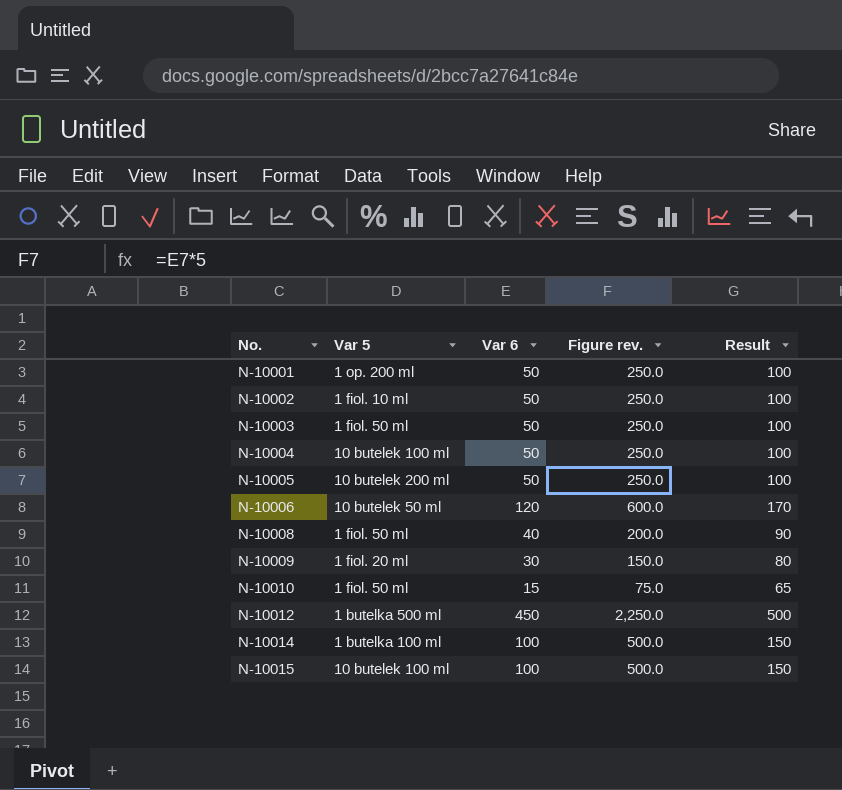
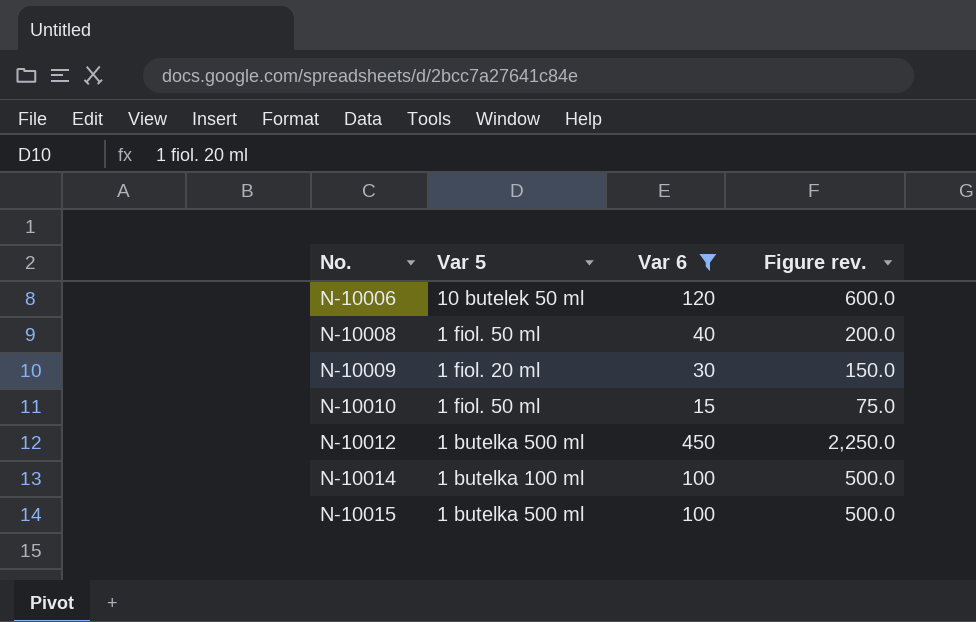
filter: none -> Var 6 != 50
column Result | formula: [Var 6] + 50 -> none
N-10015 | Var 5: 10 butelek 100 ml -> 1 butelka 500 ml

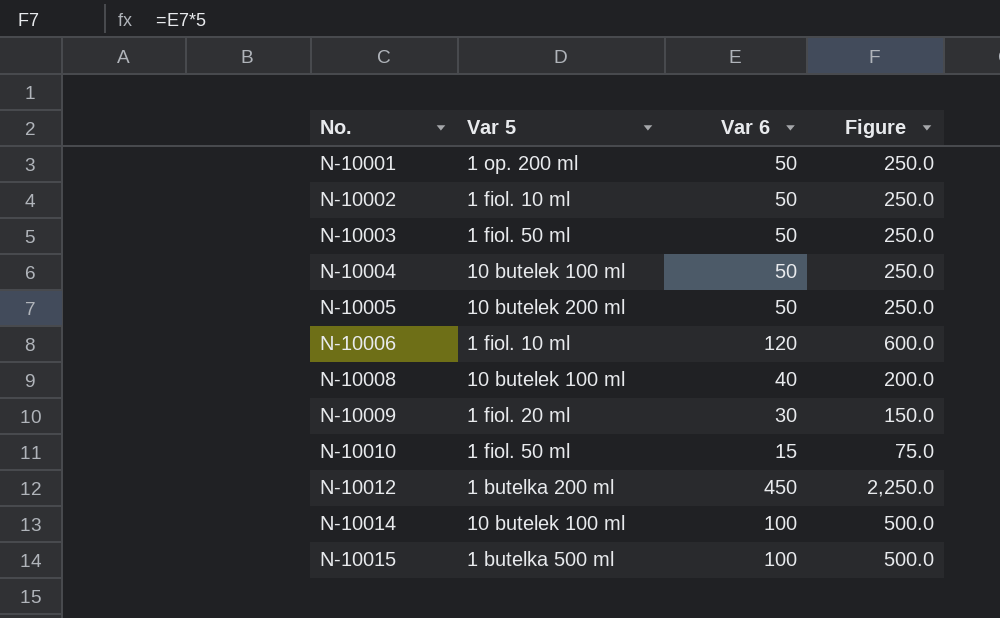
filter: Var 6 != 50 -> none
column name: Figure rev. -> Figure
N-10006 | Var 5: 10 butelek 50 ml -> 1 fiol. 10 ml
N-10008 | Var 5: 1 fiol. 50 ml -> 10 butelek 100 ml
N-10012 | Var 5: 1 butelka 500 ml -> 1 butelka 200 ml
N-10014 | Var 5: 1 butelka 100 ml -> 10 butelek 100 ml

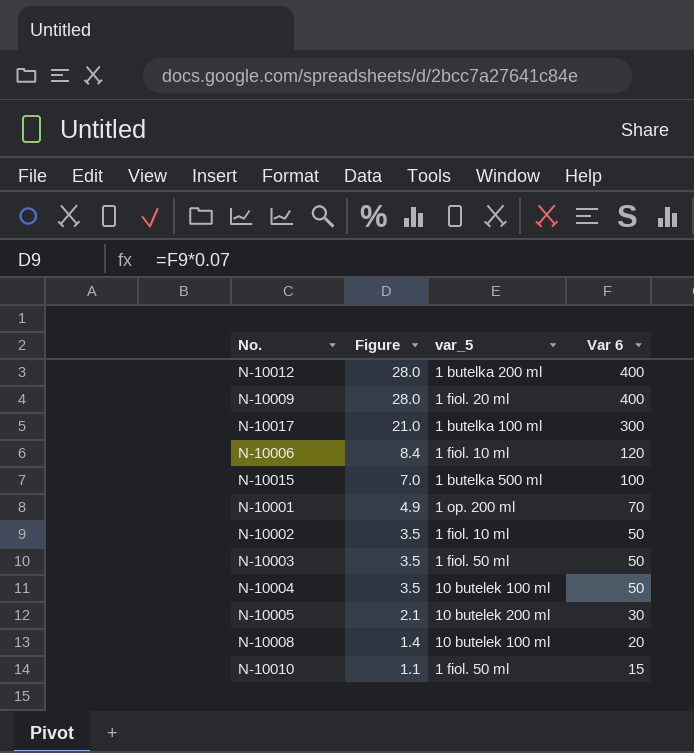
row order: No. ascending -> Figure descending
column Figure | formula: [Var 6] * 5 -> [Var 6] * 0.07
column Figure | position: 4 -> 2
column name: Var 5 -> var_5
row N-10014: 10 butelek 100 ml | 100 | 500.0 -> none
N-10012 | Var 6: 450 -> 400
N-10009 | Var 6: 30 -> 400
row N-10017: none -> 21.0 | 1 butelka 100 ml | 300
N-10001 | Var 6: 50 -> 70
N-10005 | Var 6: 50 -> 30
N-10008 | Var 6: 40 -> 20

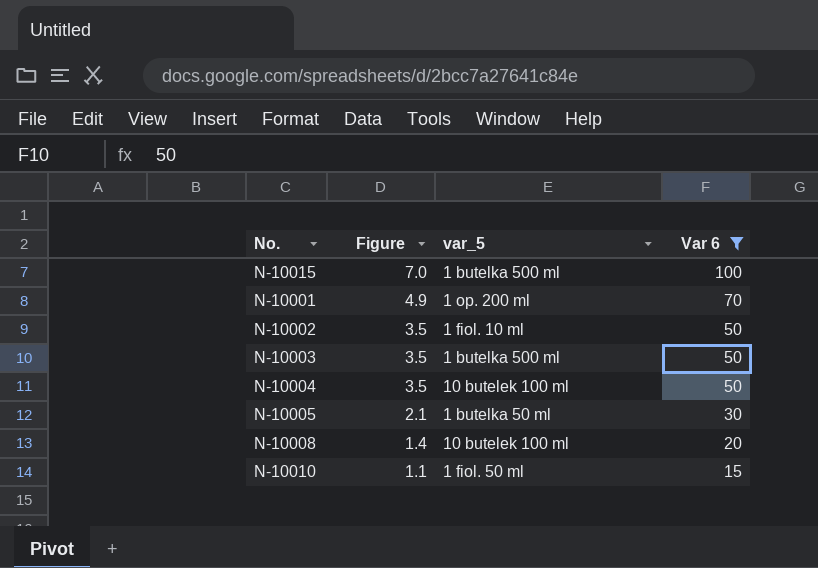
filter: none -> Var 6 <= 100
N-10003 | var_5: 1 fiol. 50 ml -> 1 butelka 500 ml
N-10005 | var_5: 10 butelek 200 ml -> 1 butelka 50 ml

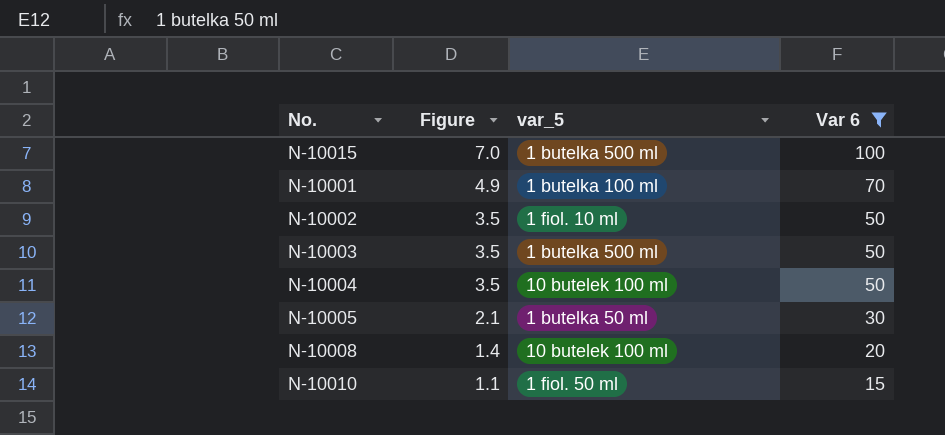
N-10001 | var_5: 1 op. 200 ml -> 1 butelka 100 ml

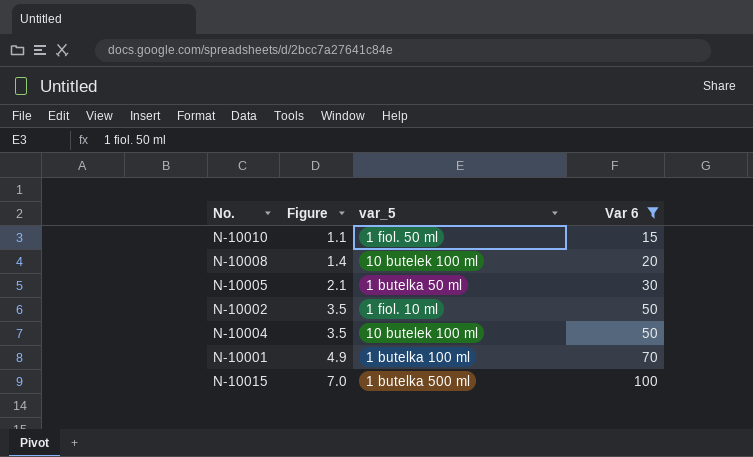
row order: Figure descending -> Figure ascending
row N-10003: 3.5 | 1 butelka 500 ml | 50 -> none

